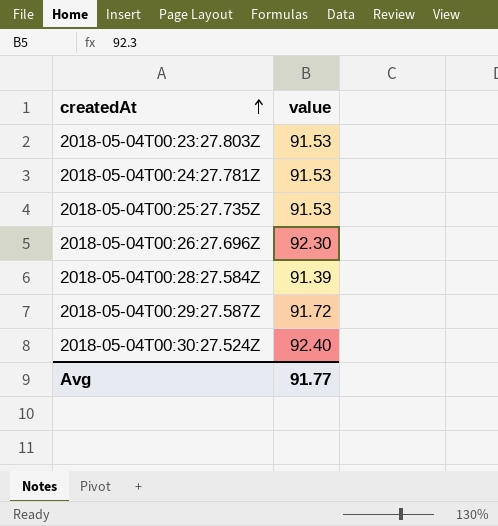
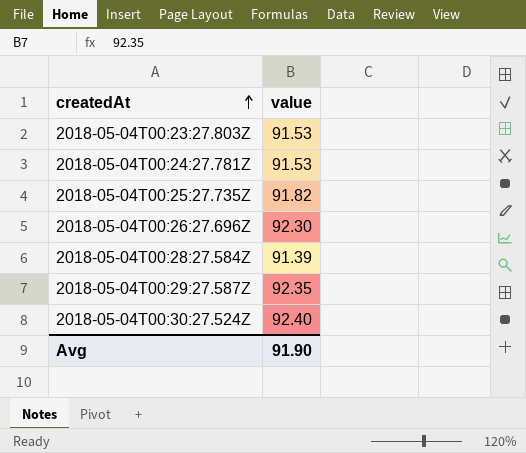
2018-05-04T00:25:27.735Z | value: 91.53 -> 91.82
2018-05-04T00:29:27.587Z | value: 91.72 -> 92.35
Avg | value: 91.77 -> 91.90

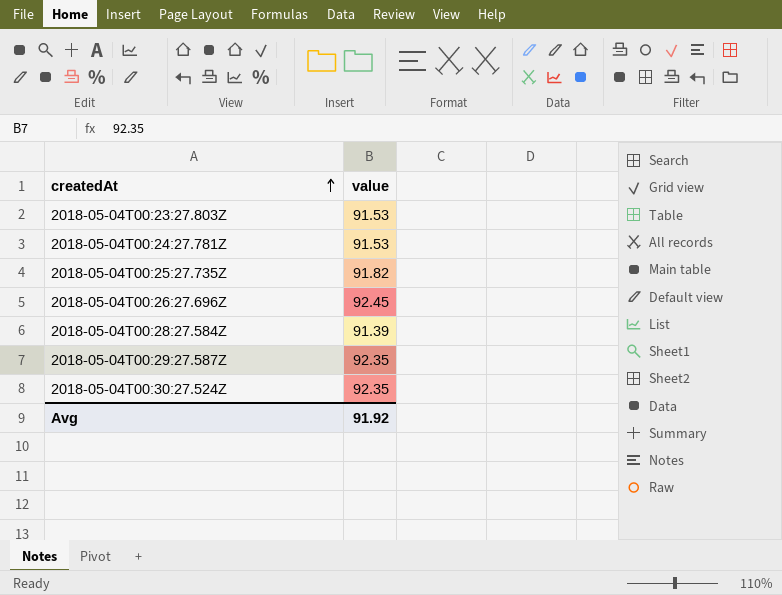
2018-05-04T00:26:27.696Z | value: 92.30 -> 92.45
2018-05-04T00:30:27.524Z | value: 92.40 -> 92.35
Avg | value: 91.90 -> 91.92

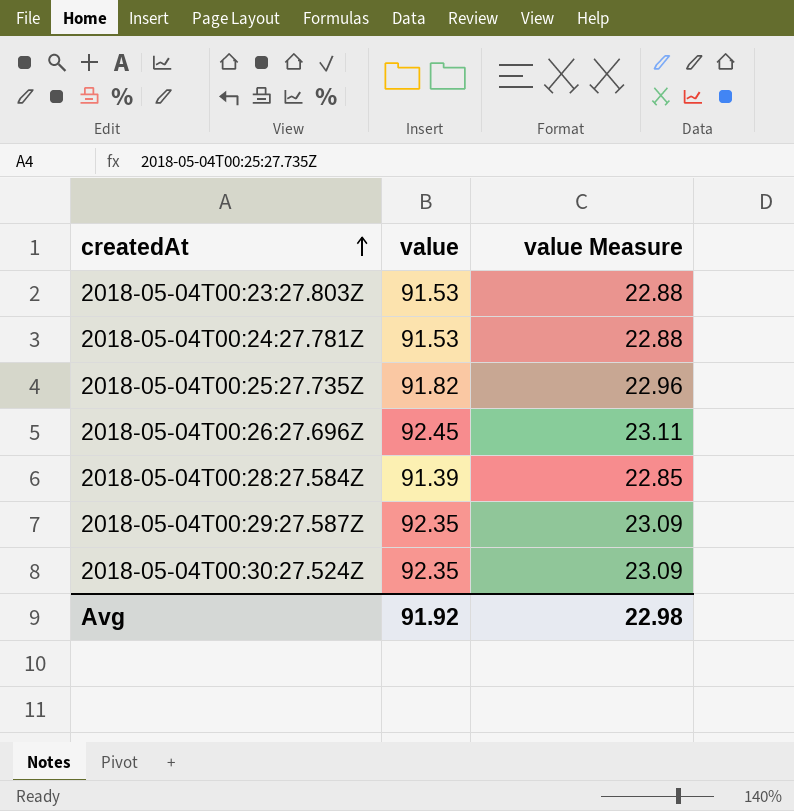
column value Measure | formula: none -> [value] * 0.25

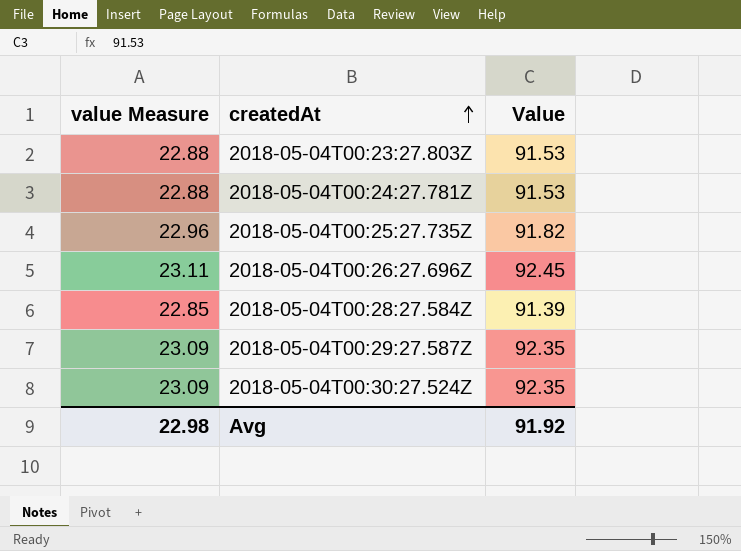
column value Measure | position: 3 -> 1
column name: value -> Value

